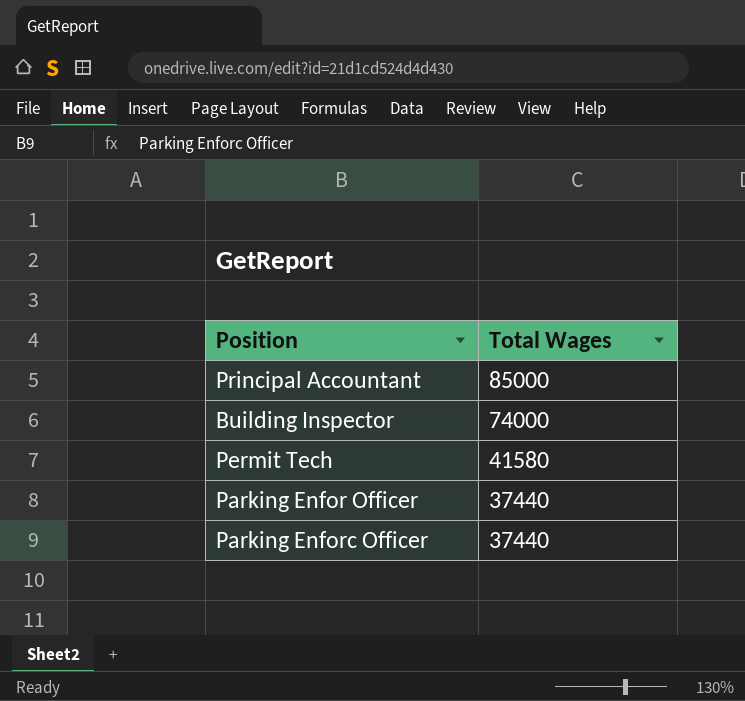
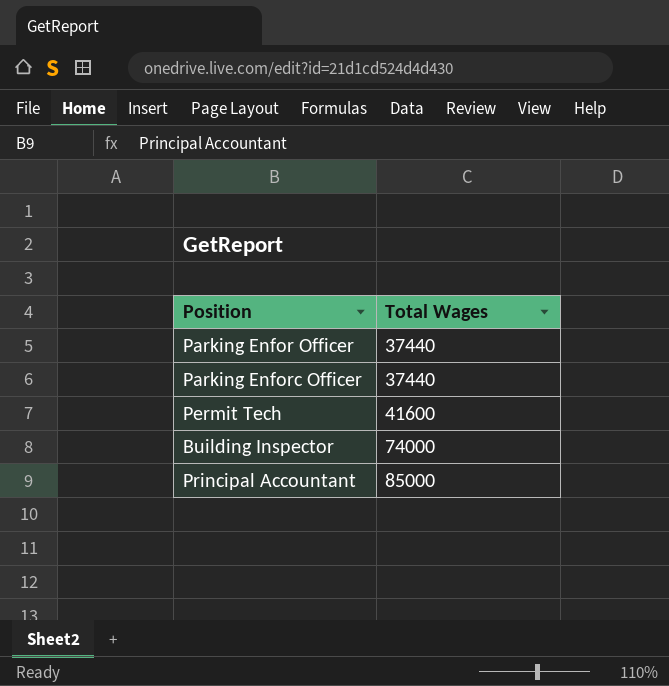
row order: Total Wages descending -> Total Wages ascending
Permit Tech | Total Wages: 41580 -> 41600

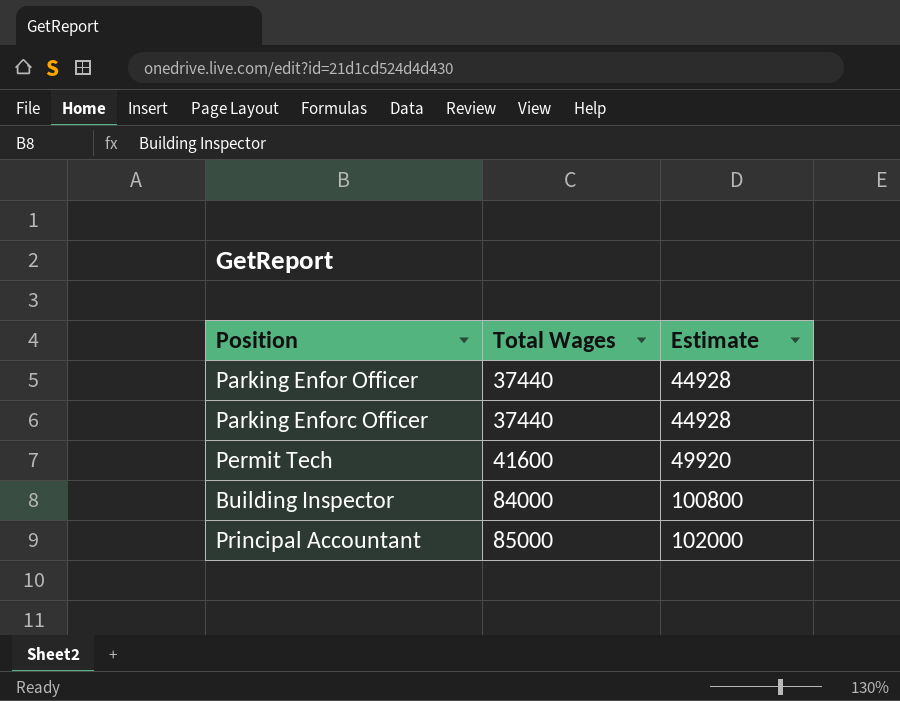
column Estimate | formula: none -> [Total Wages] * 1.2
Building Inspector | Total Wages: 74000 -> 84000

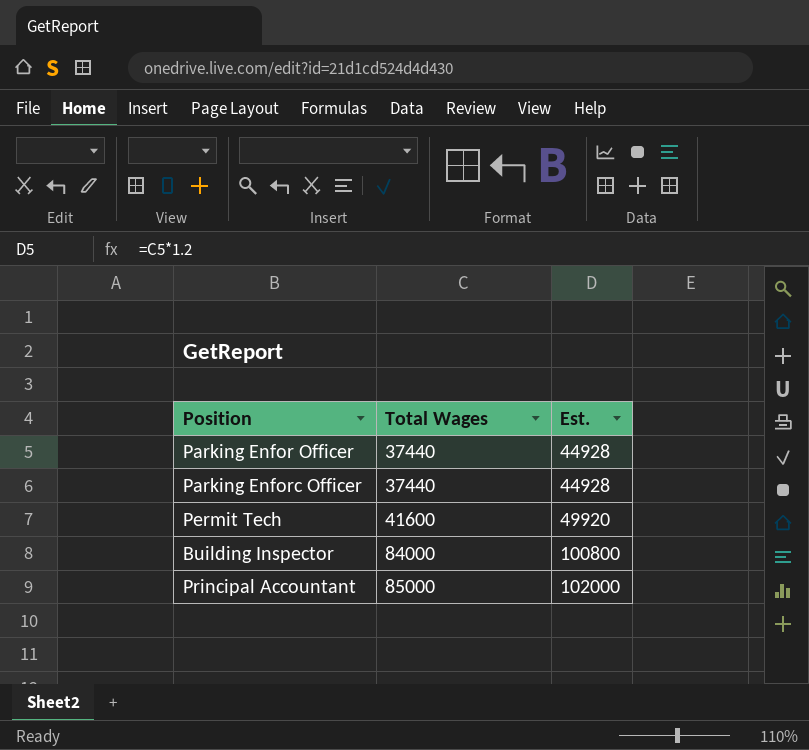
column name: Estimate -> Est.

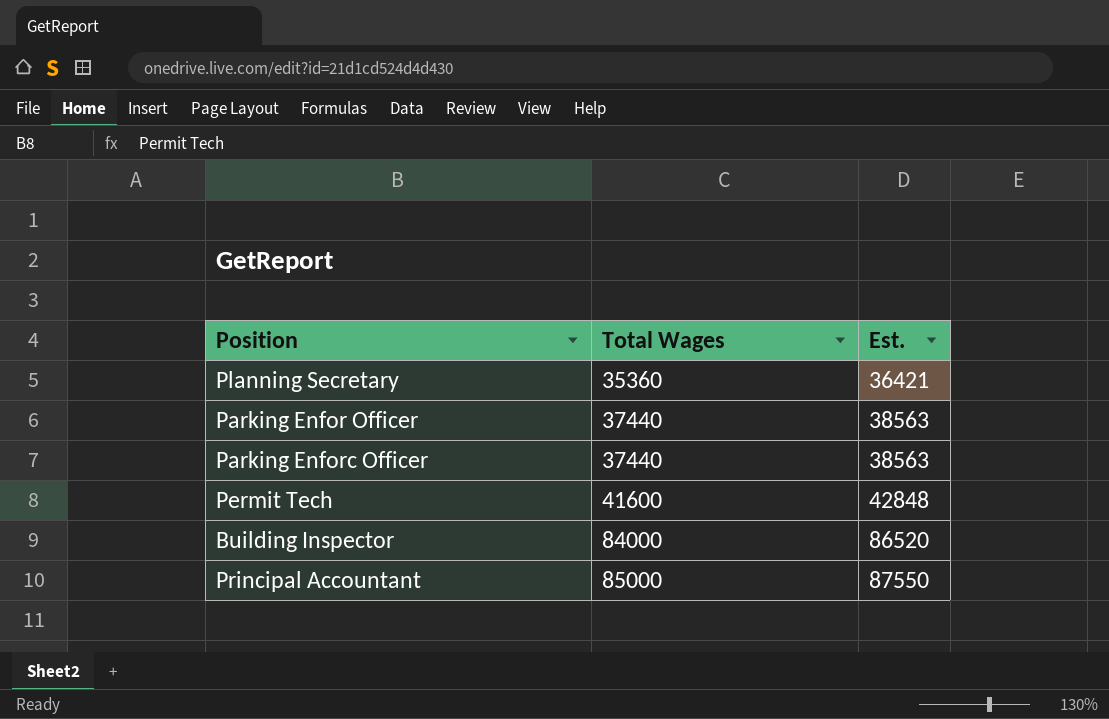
column Est. | formula: [Total Wages] * 1.2 -> [Total Wages] * 1.03
row Planning Secretary: none -> 35360 | 36421

